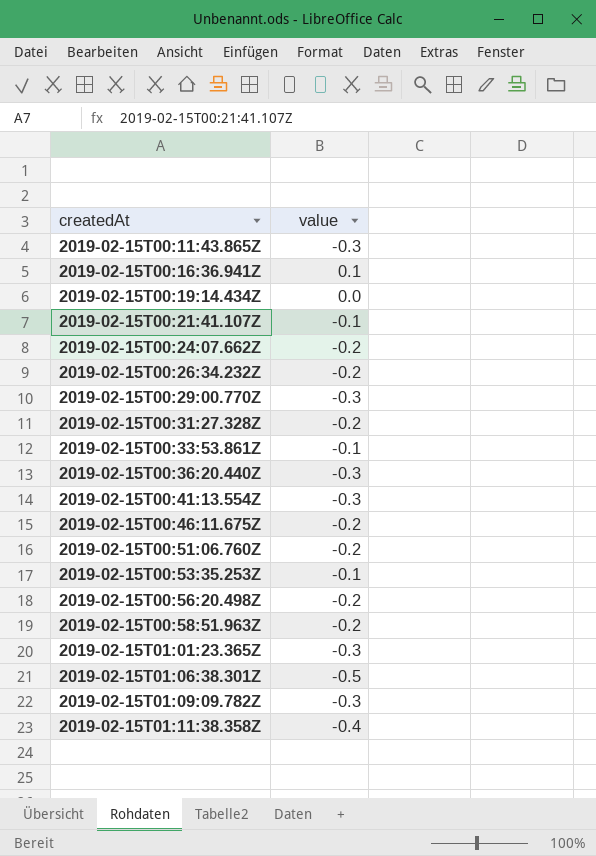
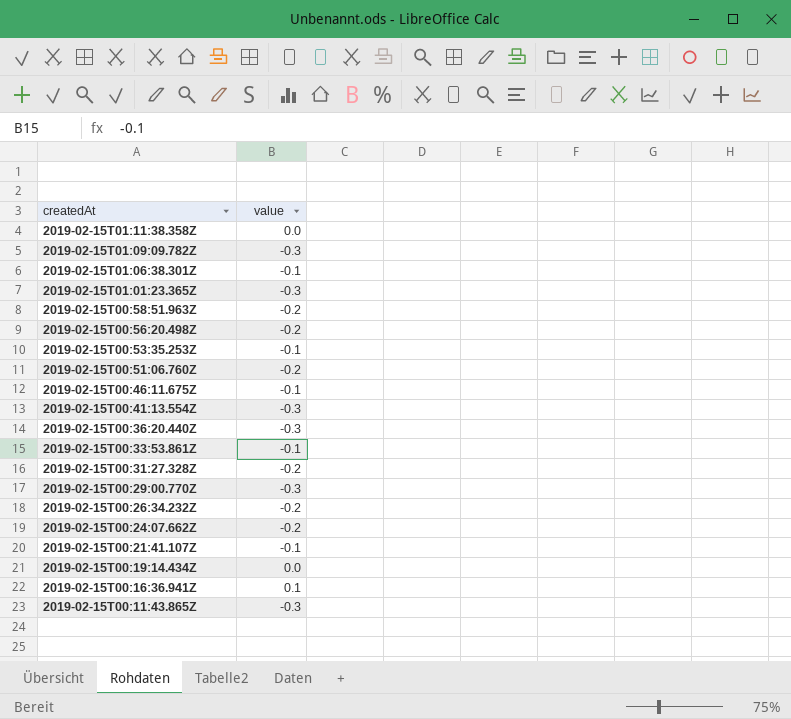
row order: createdAt ascending -> createdAt descending
2019-02-15T01:11:38.358Z | value: -0.4 -> 0.0
2019-02-15T01:06:38.301Z | value: -0.5 -> -0.1
2019-02-15T00:46:11.675Z | value: -0.2 -> -0.1

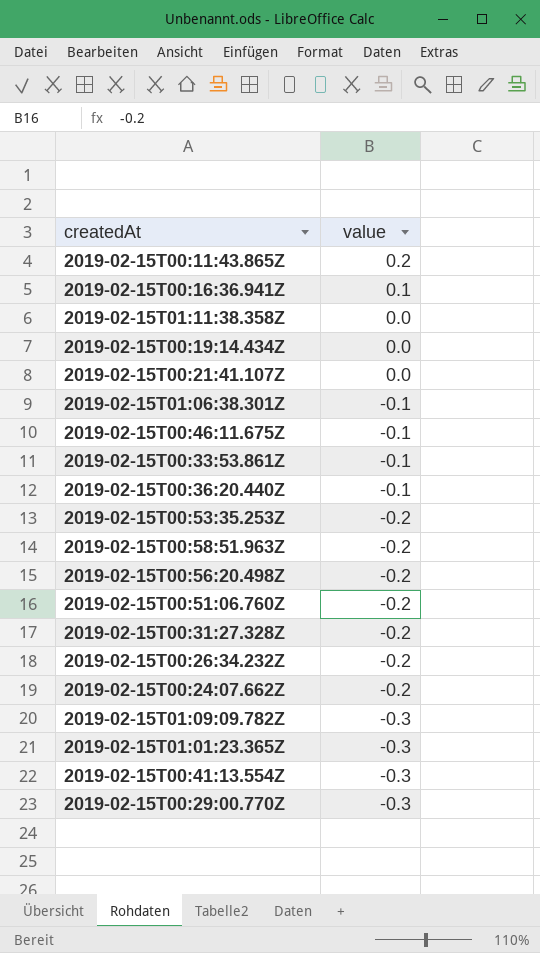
row order: createdAt descending -> value descending
2019-02-15T00:11:43.865Z | value: -0.3 -> 0.2
2019-02-15T00:21:41.107Z | value: -0.1 -> 0.0
2019-02-15T00:36:20.440Z | value: -0.3 -> -0.1
2019-02-15T00:53:35.253Z | value: -0.1 -> -0.2

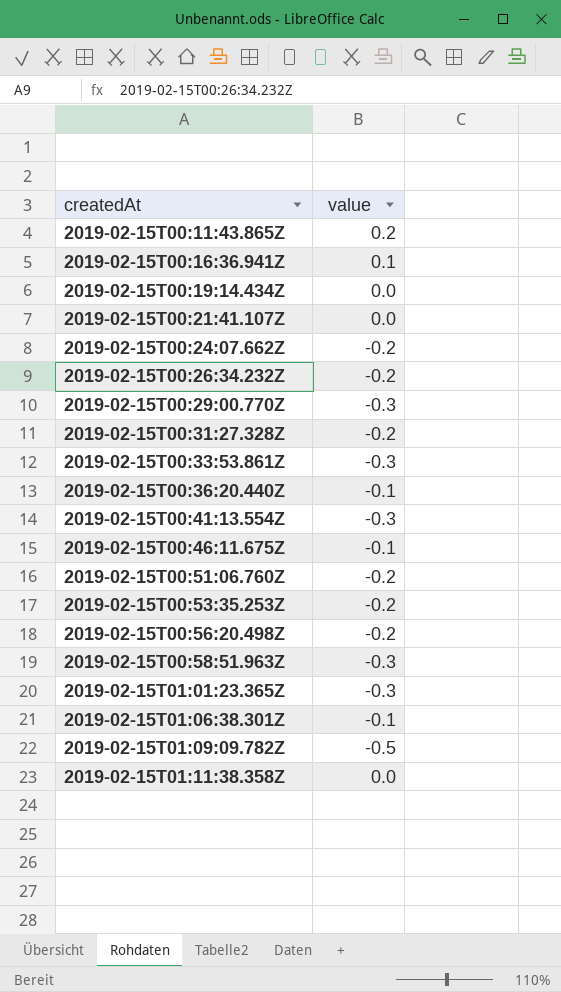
row order: value descending -> createdAt ascending
2019-02-15T00:33:53.861Z | value: -0.1 -> -0.3
2019-02-15T00:58:51.963Z | value: -0.2 -> -0.3
2019-02-15T01:09:09.782Z | value: -0.3 -> -0.5

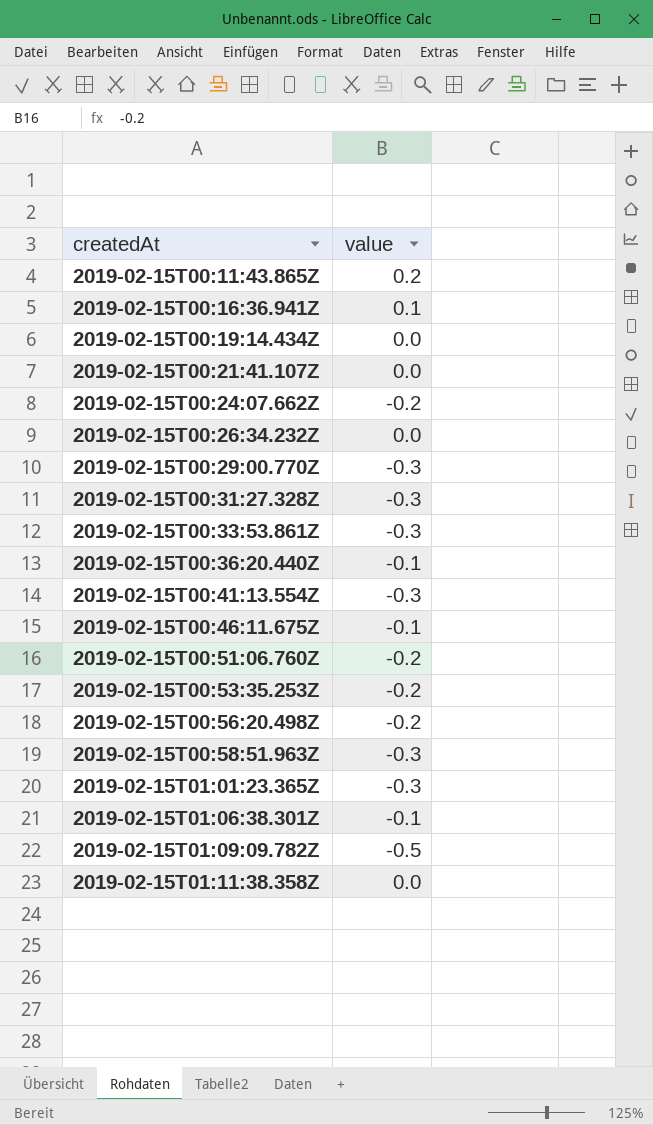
2019-02-15T00:26:34.232Z | value: -0.2 -> 0.0
2019-02-15T00:31:27.328Z | value: -0.2 -> -0.3

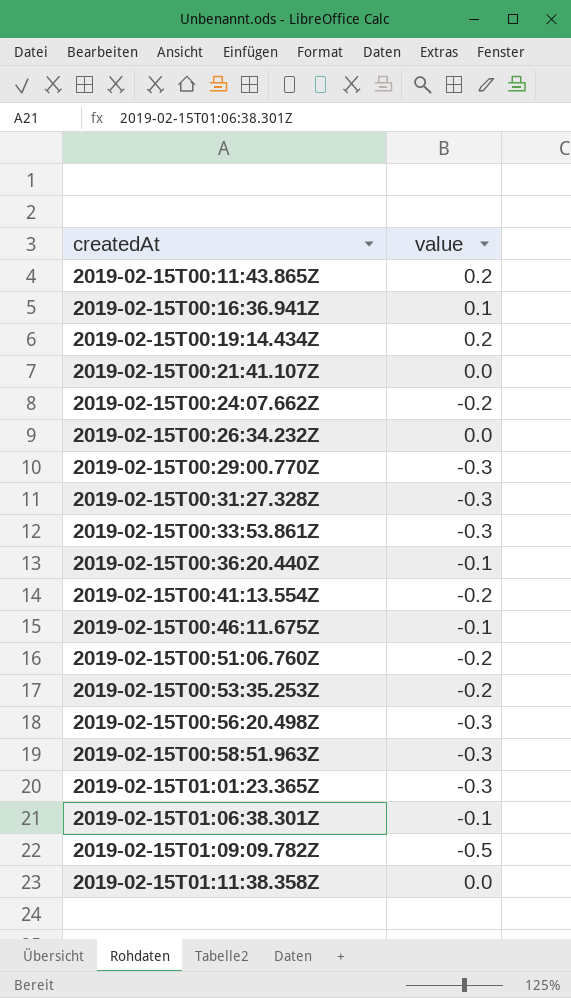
2019-02-15T00:19:14.434Z | value: 0.0 -> 0.2
2019-02-15T00:41:13.554Z | value: -0.3 -> -0.2
2019-02-15T00:56:20.498Z | value: -0.2 -> -0.3

